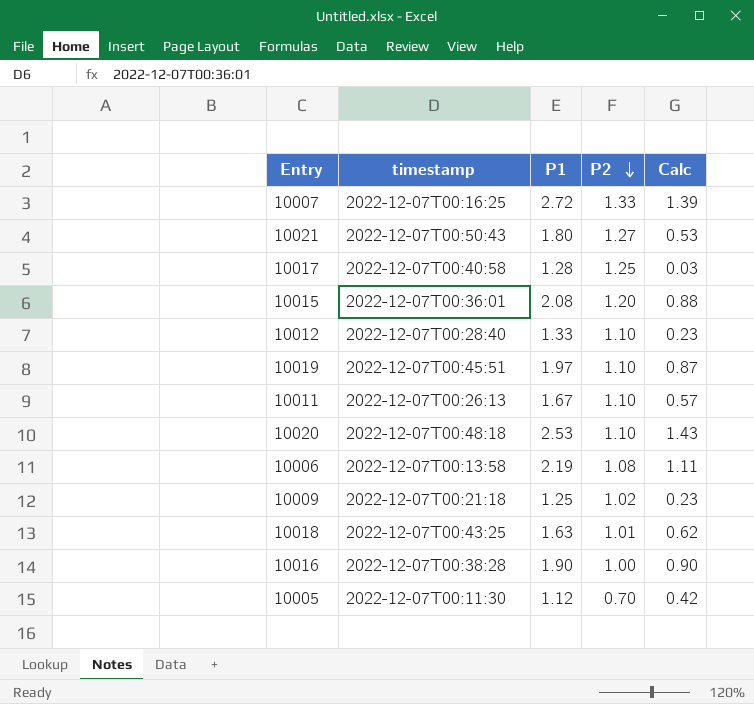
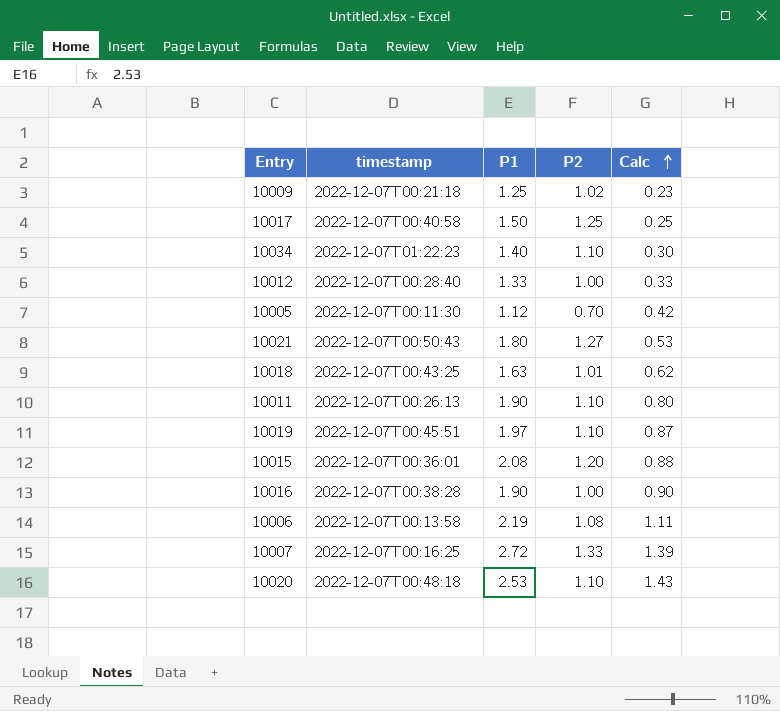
row order: P2 descending -> Calc ascending
10017 | P1: 1.28 -> 1.50
10017 | Calc: 0.03 -> 0.25
row 10034: none -> 2022-12-07T01:22:23 | 1.40 | 1.10 | 0.30
10012 | P2: 1.10 -> 1.00
10012 | Calc: 0.23 -> 0.33
10011 | P1: 1.67 -> 1.90
10011 | Calc: 0.57 -> 0.80

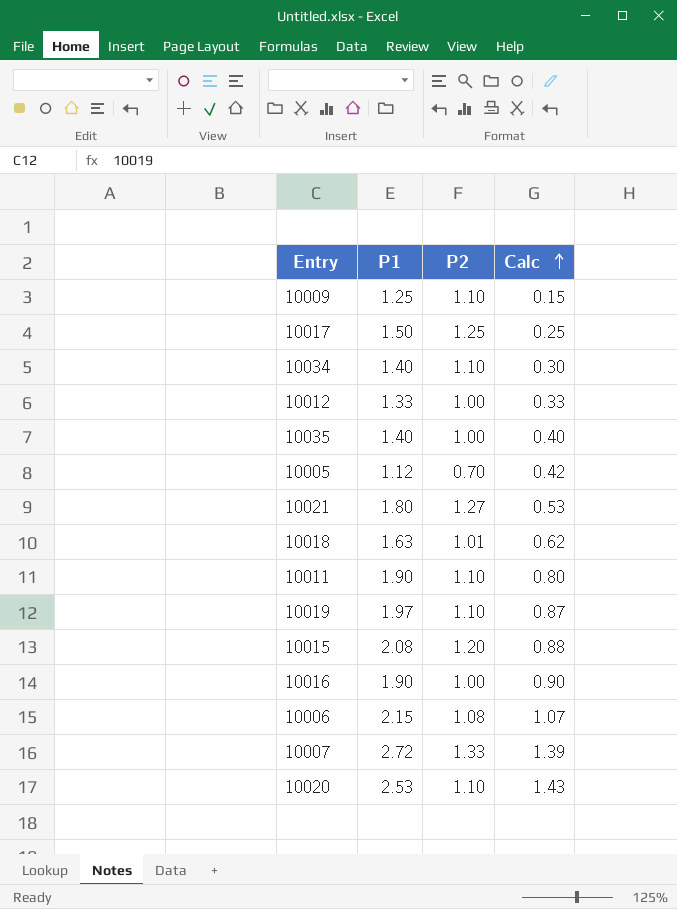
column timestamp | position: 2 -> none
10009 | P2: 1.02 -> 1.10
10009 | Calc: 0.23 -> 0.15
row 10035: none -> 1.40 | 1.00 | 0.40
10006 | P1: 2.19 -> 2.15
10006 | Calc: 1.11 -> 1.07

